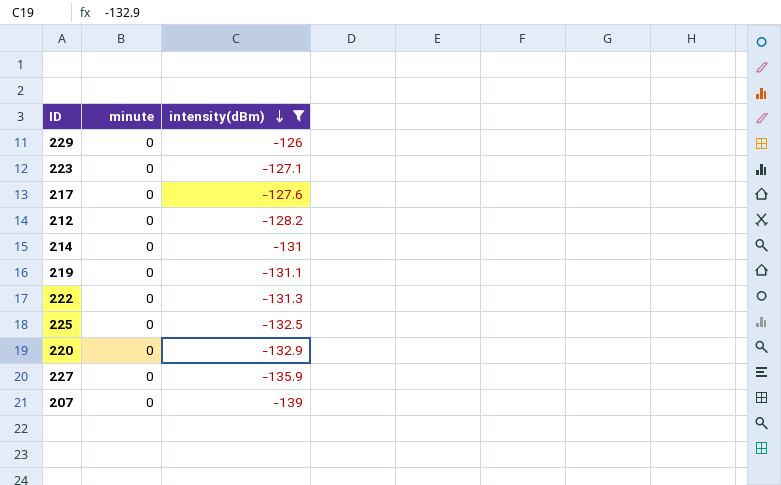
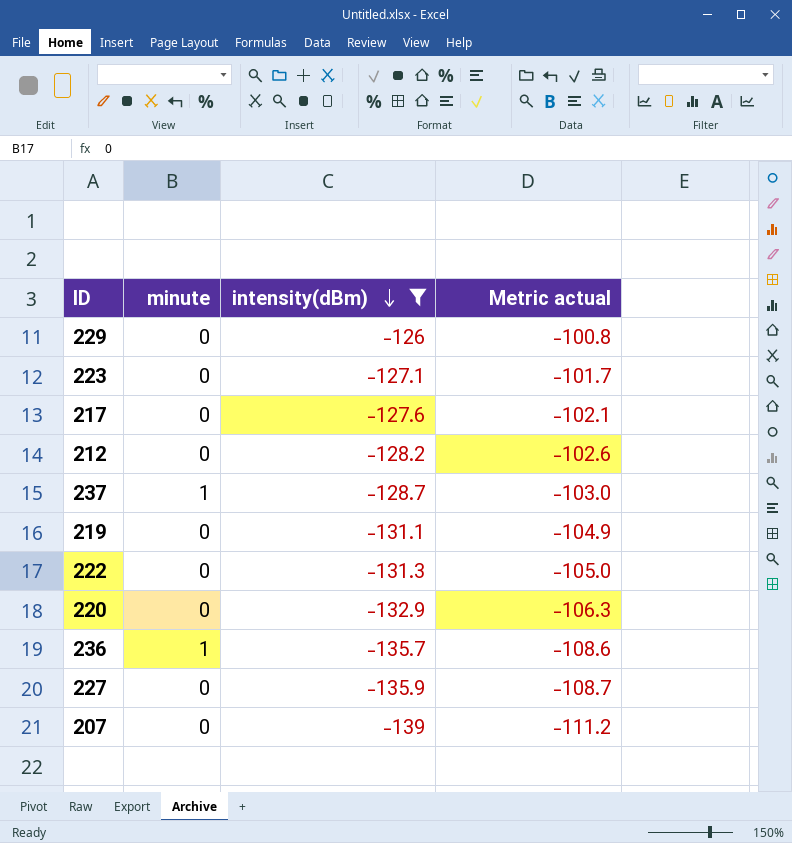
column Metric actual | formula: none -> [intensity(dBm)] * 0.8
row 214: 0 | -131 -> none
row 225: 0 | -132.5 -> none
row 237: none -> 1 | -128.7 | -103.0
row 236: none -> 1 | -135.7 | -108.6

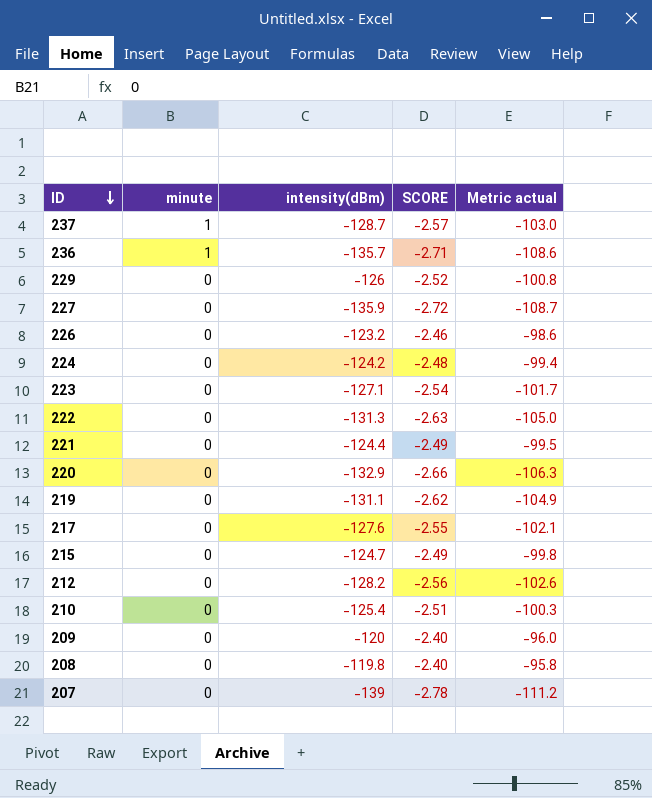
filter: intensity(dBm) <= -126 -> none
row order: intensity(dBm) descending -> ID descending
column SCORE | formula: none -> [intensity(dBm)] * 0.02

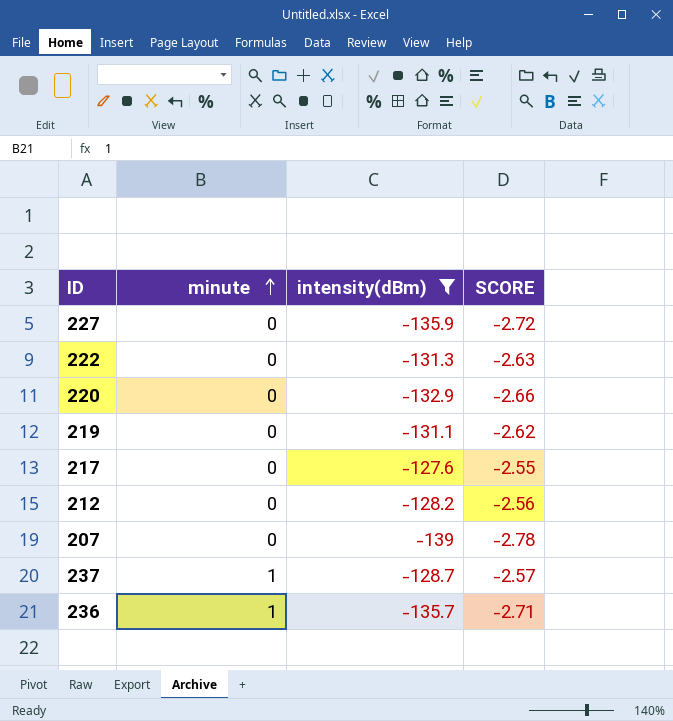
filter: none -> intensity(dBm) <= -127.6
row order: ID descending -> minute ascending
column Metric actual | formula: [intensity(dBm)] * 0.8 -> none

